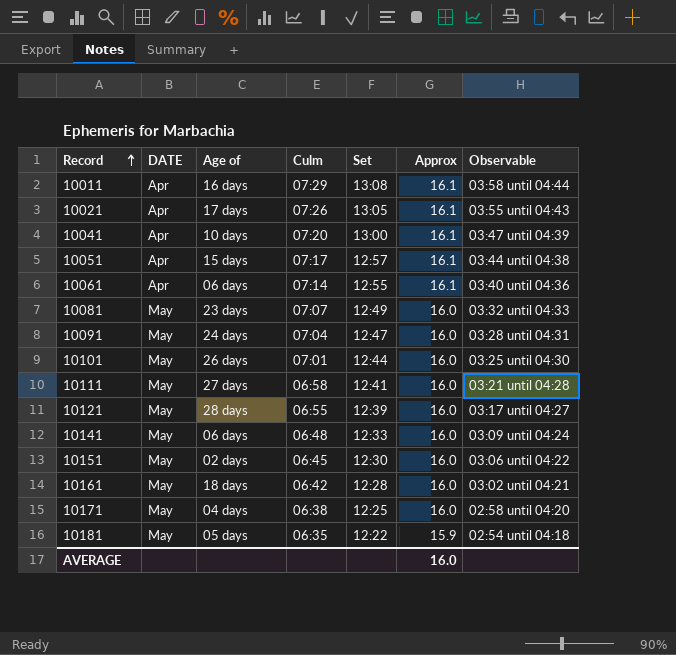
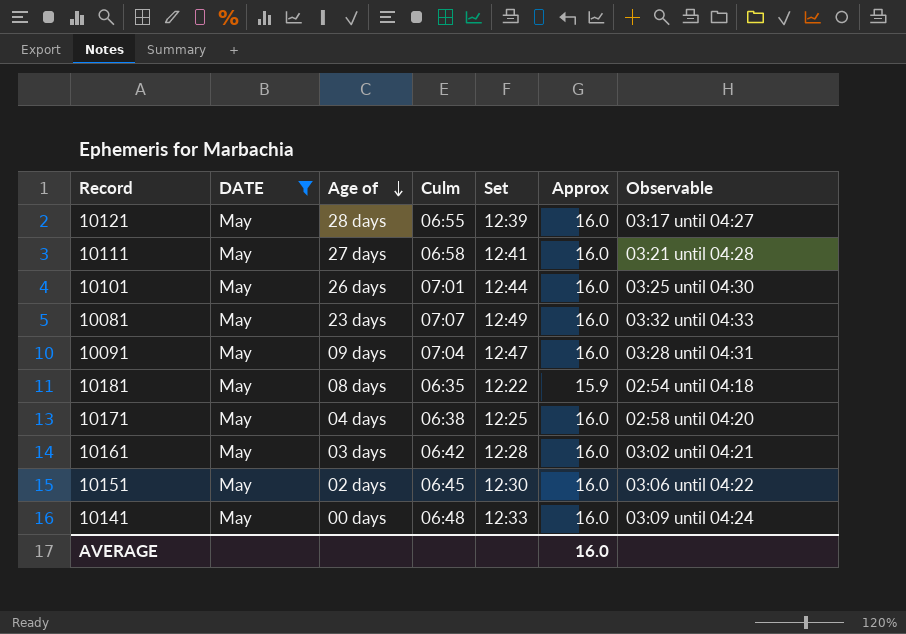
filter: none -> DATE = May
row order: Record ascending -> Age of descending
10091 | Age of: 24 days -> 09 days
10181 | Age of: 05 days -> 08 days
10161 | Age of: 18 days -> 03 days
10141 | Age of: 06 days -> 00 days

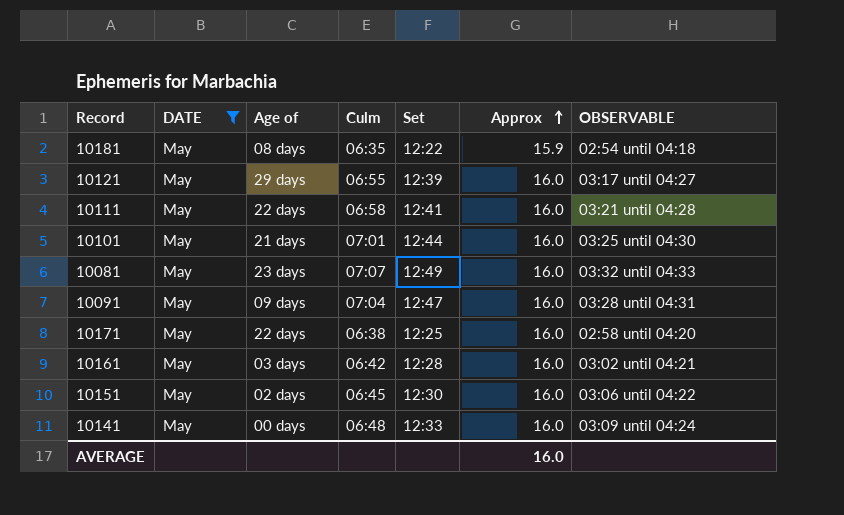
row order: Age of descending -> Approx ascending
column name: Observable -> OBSERVABLE
10121 | Age of: 28 days -> 29 days
10111 | Age of: 27 days -> 22 days
10101 | Age of: 26 days -> 21 days
10171 | Age of: 04 days -> 22 days

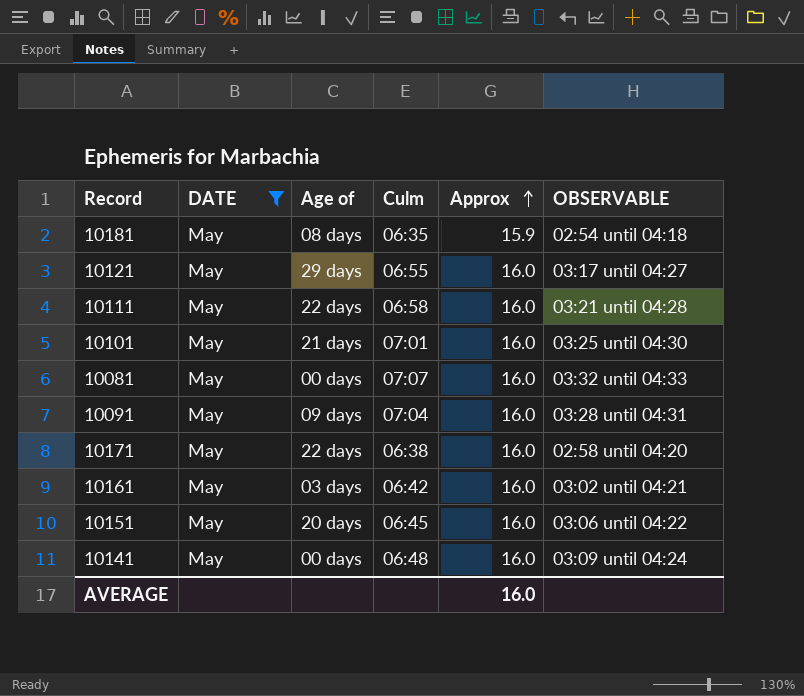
column Set | position: 5 -> none
10081 | Age of: 23 days -> 00 days
10151 | Age of: 02 days -> 20 days

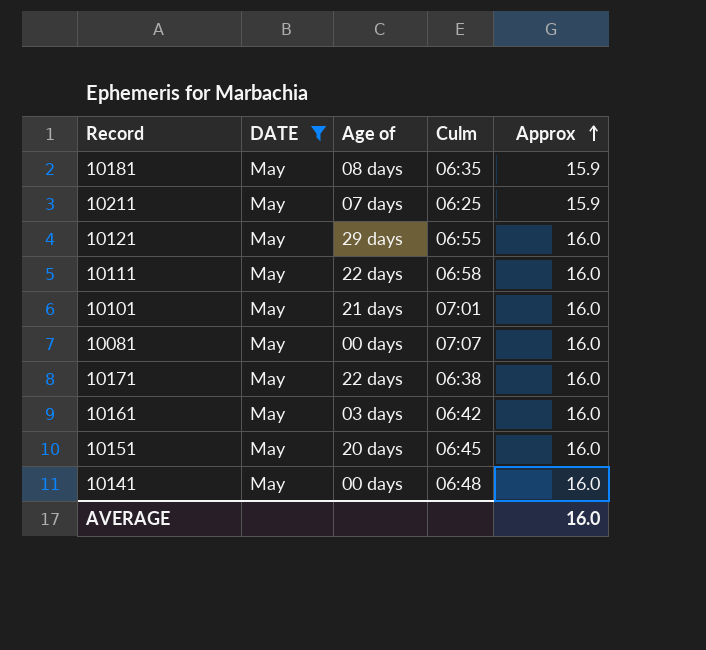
column OBSERVABLE | position: 6 -> none
row 10091: May | 09 days | 07:04 | 16.0 | 03:28 until 04:31 -> none
row 10211: none -> May | 07 days | 06:25 | 15.9

